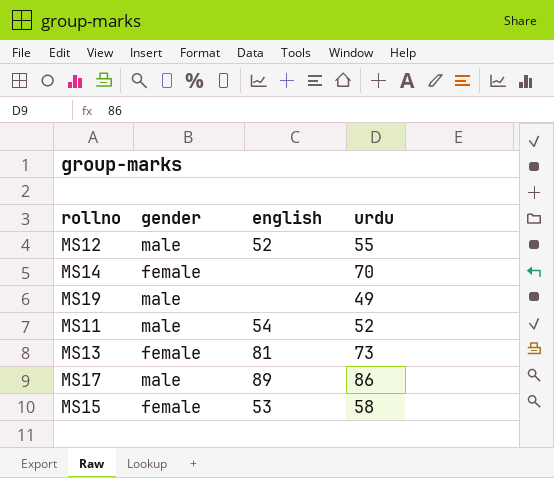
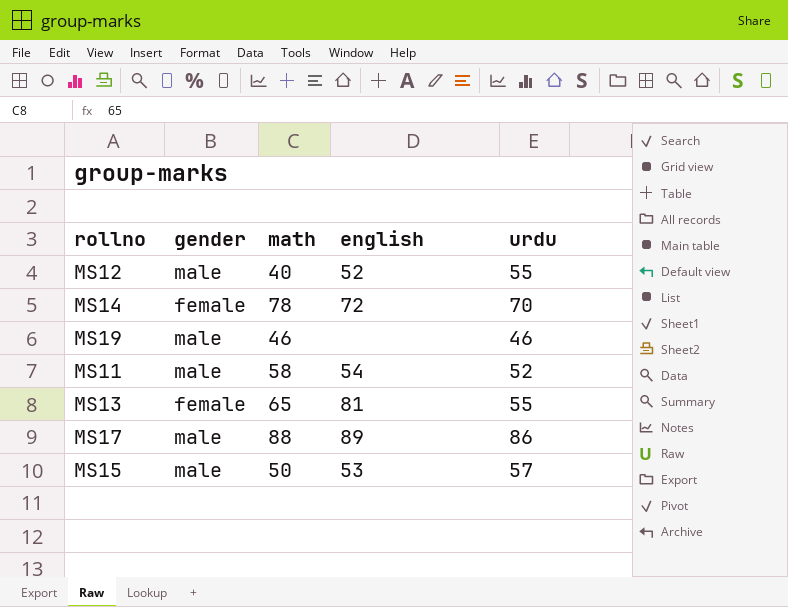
column math | position: none -> 3
MS14 | english: none -> 72
MS19 | urdu: 49 -> 46
MS13 | urdu: 73 -> 55
MS15 | gender: female -> male
MS15 | urdu: 58 -> 57

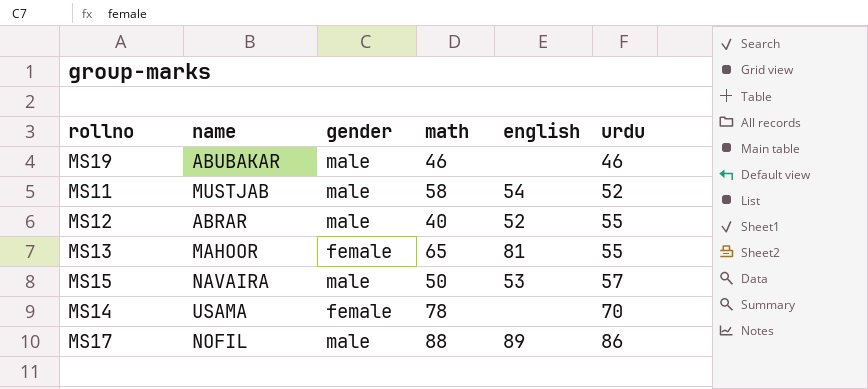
row order: none -> urdu ascending
column name | position: none -> 2
MS14 | english: 72 -> none

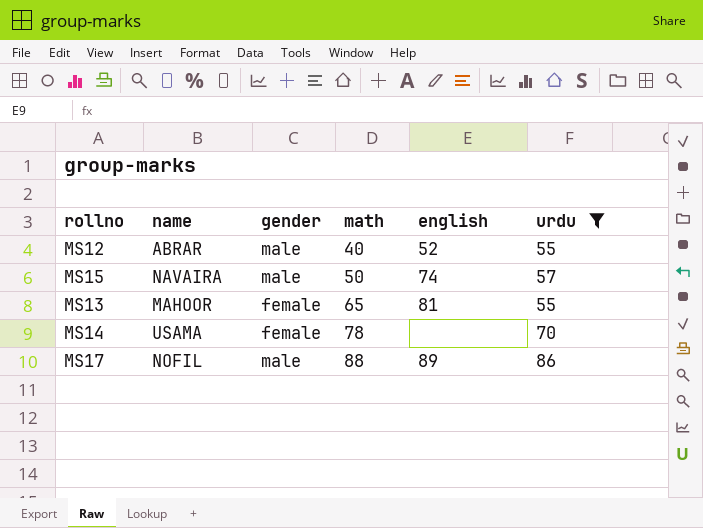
filter: none -> urdu >= 55
row order: urdu ascending -> math ascending
MS15 | english: 53 -> 74

